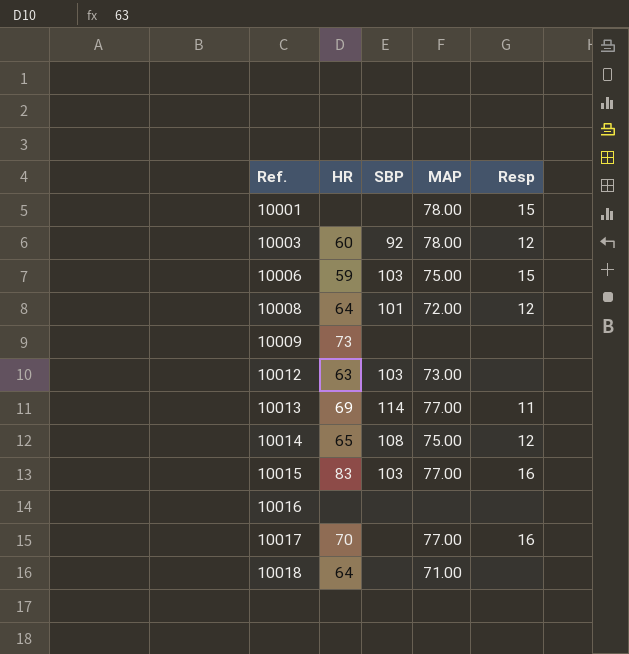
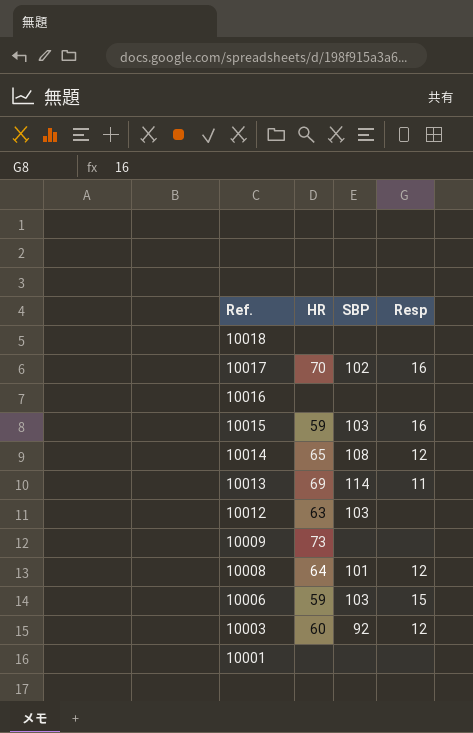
row order: Ref. ascending -> Ref. descending
column MAP | position: 4 -> none
10018 | HR: 64 -> none
10017 | SBP: none -> 102
10015 | HR: 83 -> 59
10001 | Resp: 15 -> none

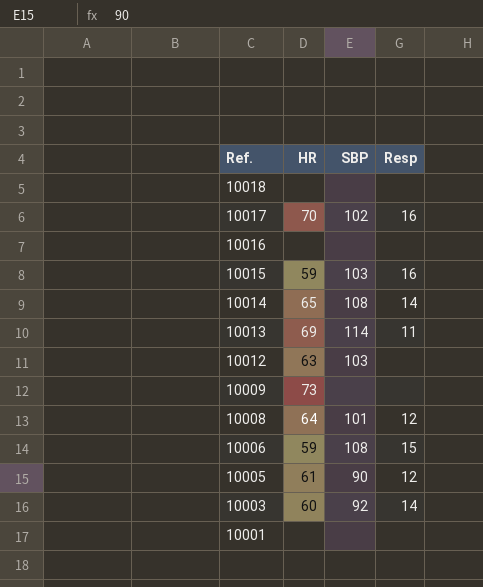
10014 | Resp: 12 -> 14
10006 | SBP: 103 -> 108
row 10005: none -> 61 | 90 | 12
10003 | Resp: 12 -> 14

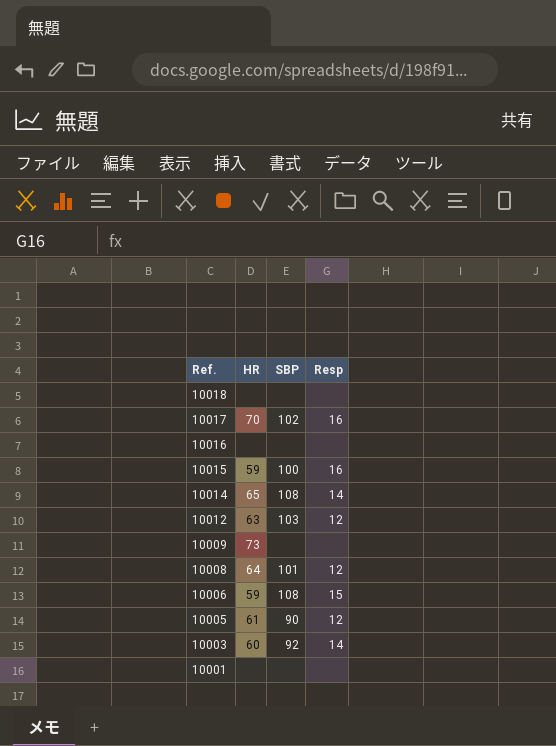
row 10013: 69 | 114 | 11 -> none
10015 | SBP: 103 -> 100
10012 | Resp: none -> 12

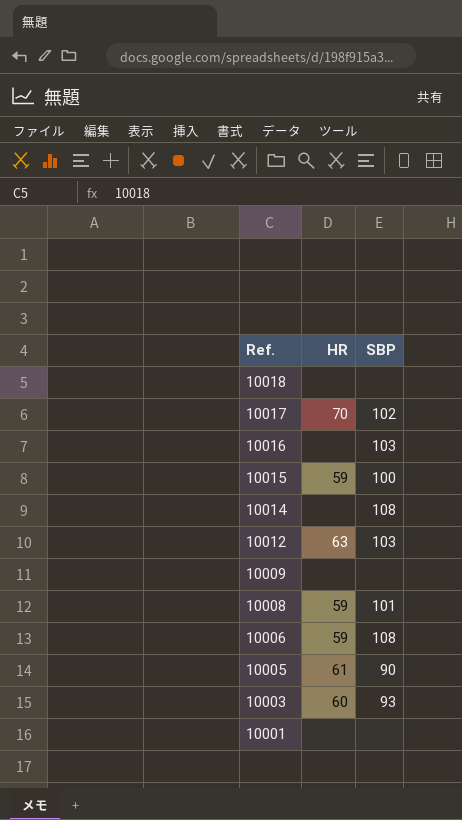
column Resp | position: 4 -> none
10016 | SBP: none -> 103
10014 | HR: 65 -> none
10009 | HR: 73 -> none
10008 | HR: 64 -> 59
10003 | SBP: 92 -> 93

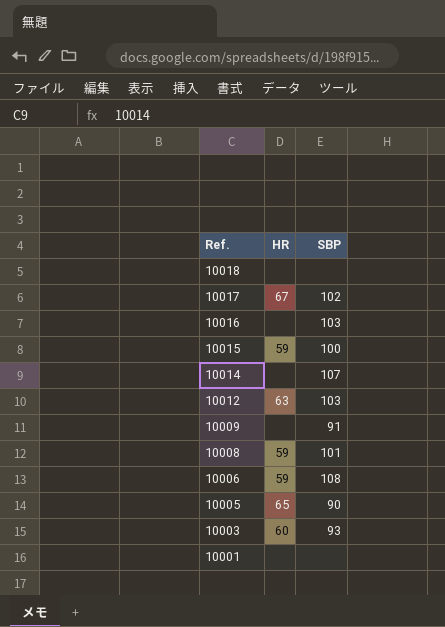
10017 | HR: 70 -> 67
10014 | SBP: 108 -> 107
10009 | SBP: none -> 91
10005 | HR: 61 -> 65

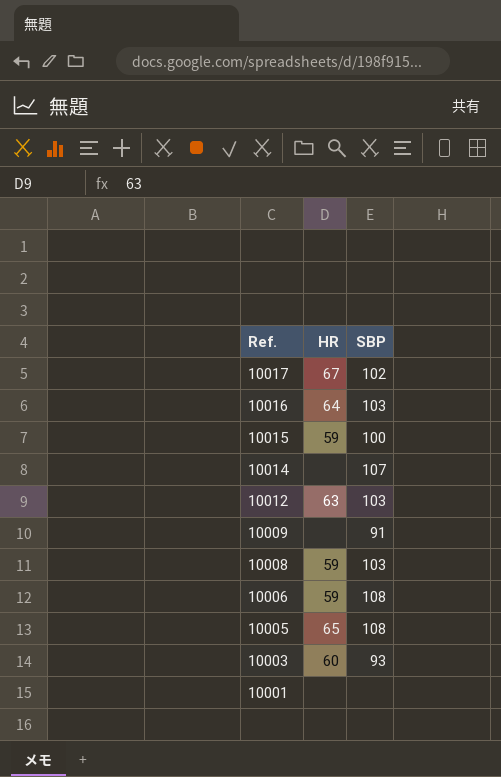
row 10018: none | none -> none
10016 | HR: none -> 64
10008 | SBP: 101 -> 103
10005 | SBP: 90 -> 108

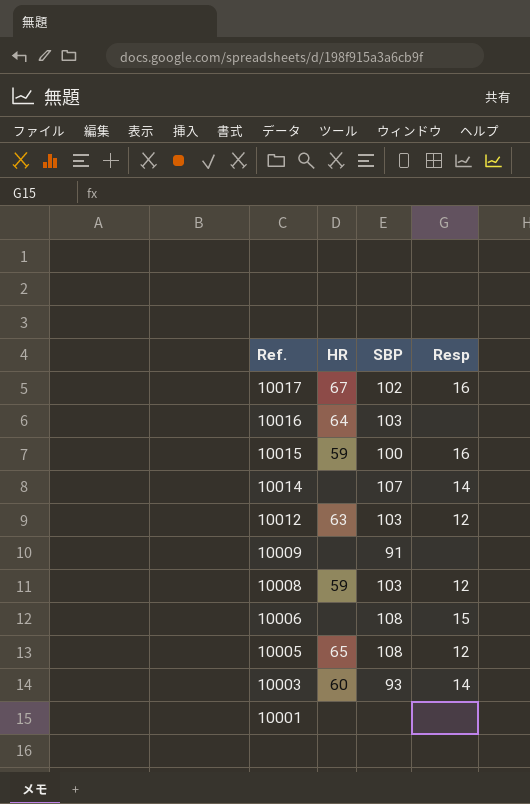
column Resp | position: none -> 4
10006 | HR: 59 -> none

